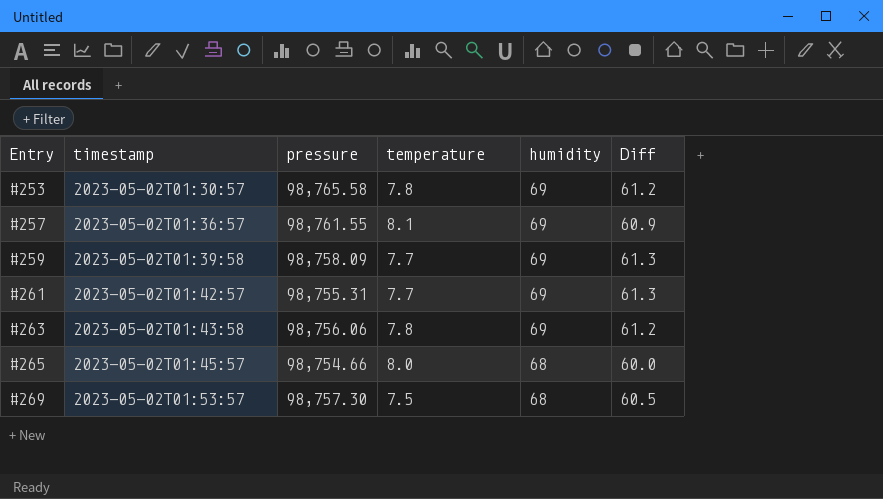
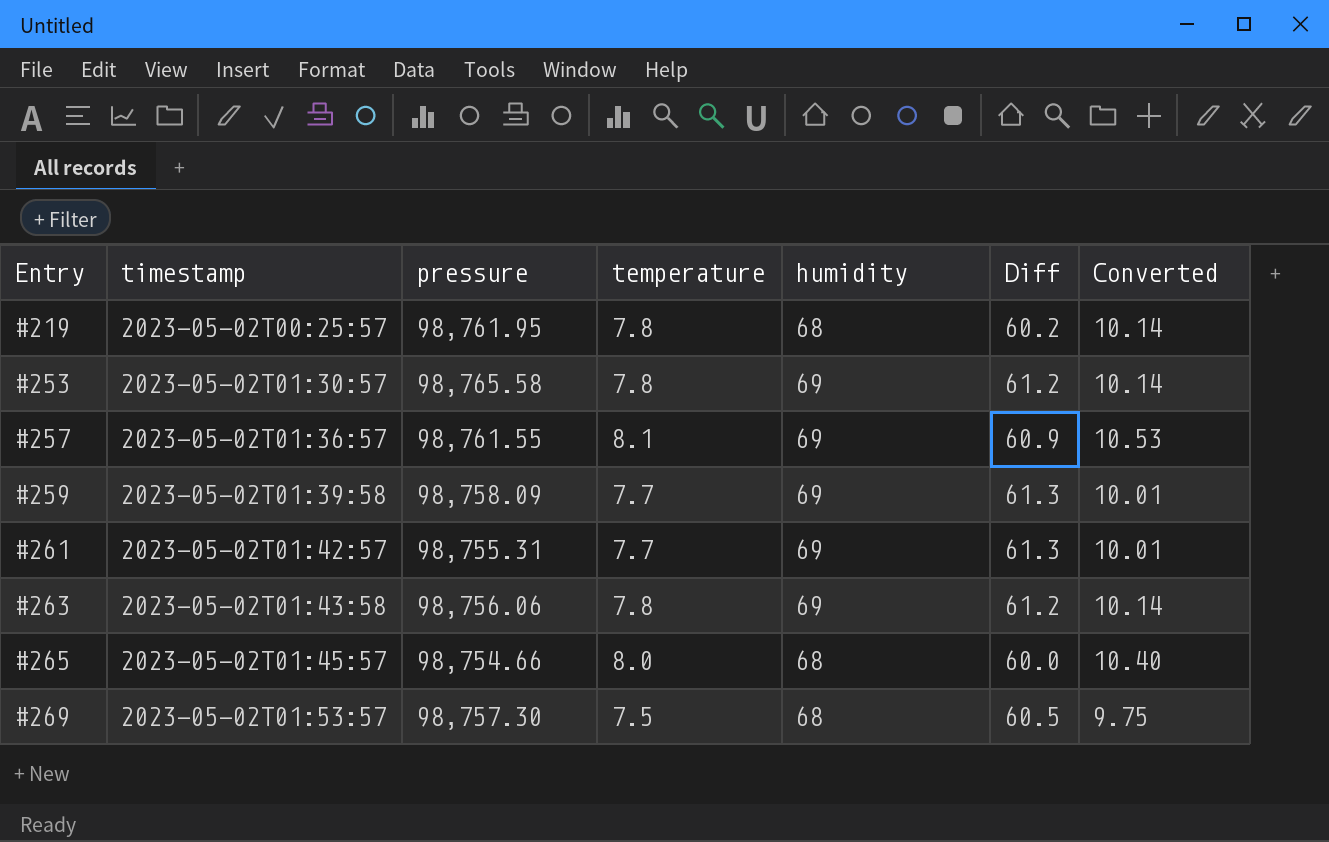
column Converted | formula: none -> [temperature] * 1.3
row #219: none -> 2023-05-02T00:25:57 | 98,761.95 | 7.8 | 68 | 60.2 | 10.14

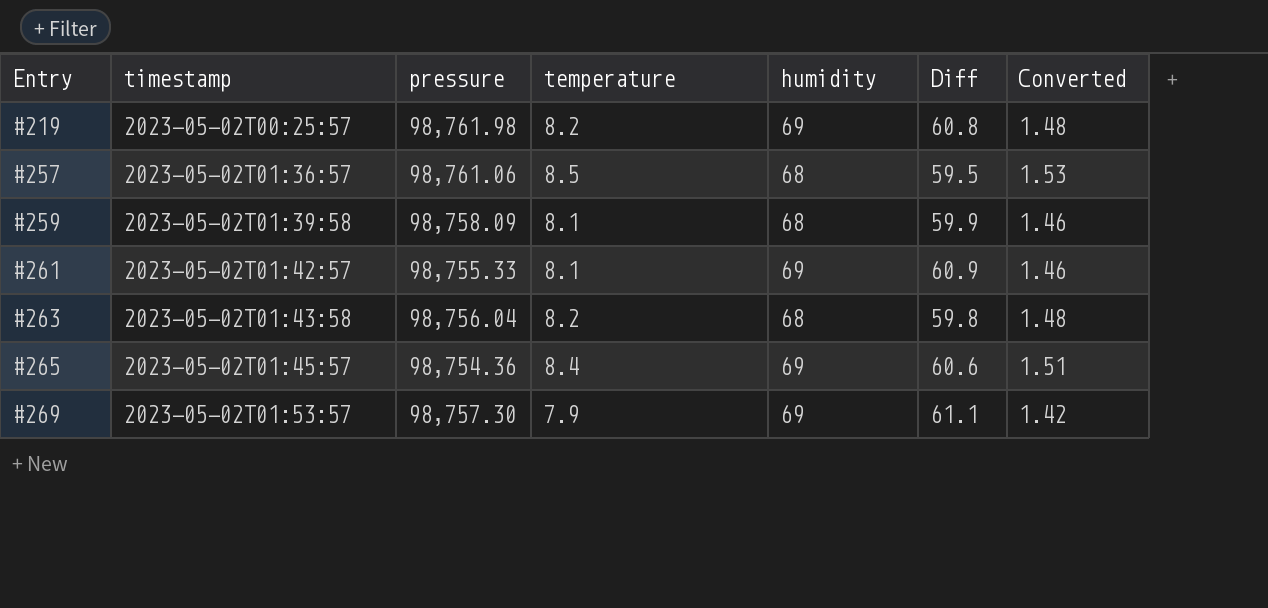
column Converted | formula: [temperature] * 1.3 -> [temperature] * 0.18
row #253: 2023-05-02T01:30:57 | 98,765.58 | 7.8 | 69 | 61.2 | 10.14 -> none
#219 | pressure: 98,761.95 -> 98,761.98
#219 | temperature: 7.8 -> 8.2
#219 | humidity: 68 -> 69
#219 | Diff: 60.2 -> 60.8
#257 | pressure: 98,761.55 -> 98,761.06
#257 | temperature: 8.1 -> 8.5
#257 | humidity: 69 -> 68
#257 | Diff: 60.9 -> 59.5
#259 | temperature: 7.7 -> 8.1
#259 | humidity: 69 -> 68
#259 | Diff: 61.3 -> 59.9
#261 | pressure: 98,755.31 -> 98,755.33
#261 | temperature: 7.7 -> 8.1
#261 | Diff: 61.3 -> 60.9
#263 | pressure: 98,756.06 -> 98,756.04
#263 | temperature: 7.8 -> 8.2
#263 | humidity: 69 -> 68
#263 | Diff: 61.2 -> 59.8
#265 | pressure: 98,754.66 -> 98,754.36
#265 | temperature: 8.0 -> 8.4
#265 | humidity: 68 -> 69
#265 | Diff: 60.0 -> 60.6
#269 | temperature: 7.5 -> 7.9
#269 | humidity: 68 -> 69
#269 | Diff: 60.5 -> 61.1

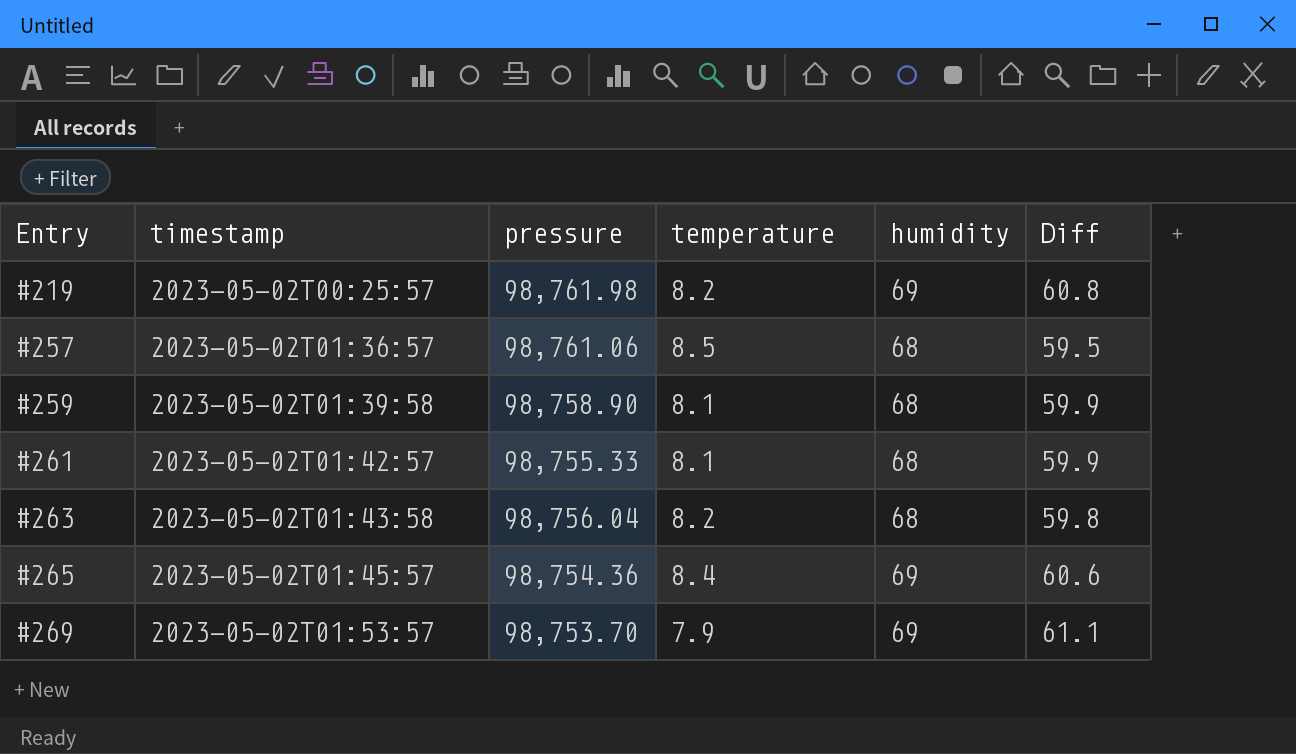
column Converted | formula: [temperature] * 0.18 -> none
#259 | pressure: 98,758.09 -> 98,758.90
#261 | humidity: 69 -> 68
#261 | Diff: 60.9 -> 59.9
#269 | pressure: 98,757.30 -> 98,753.70

